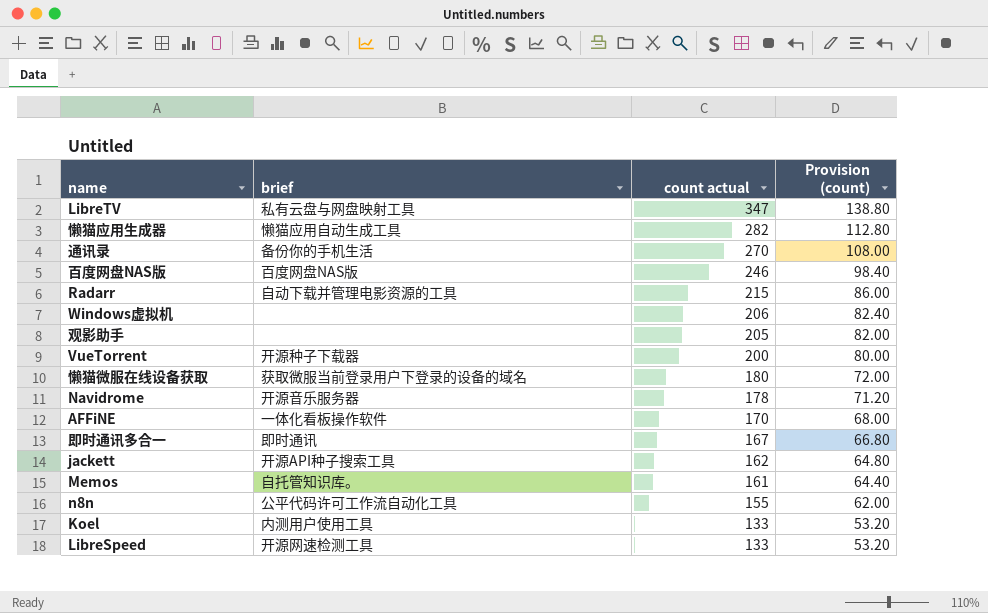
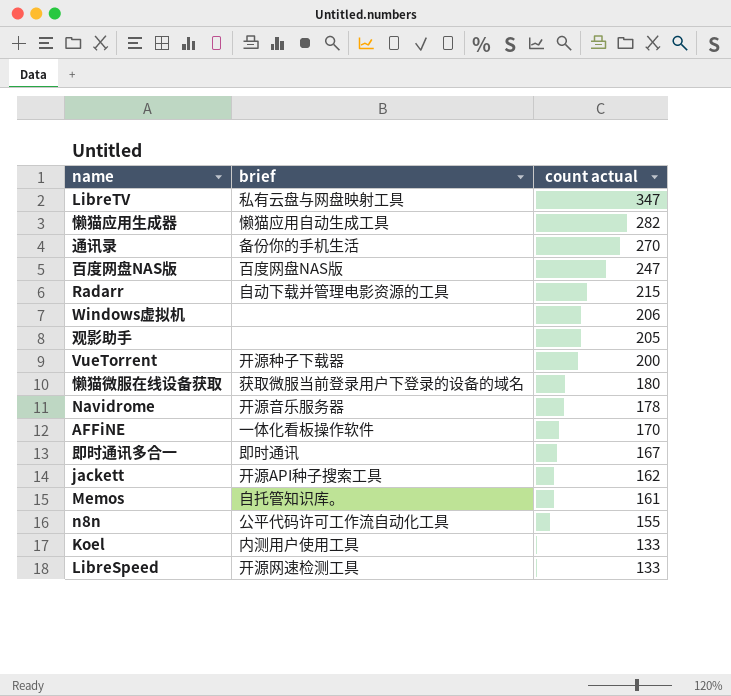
column Provision (count) | formula: [count actual] * 0.4 -> none
百度网盘NAS版 | count actual: 246 -> 247

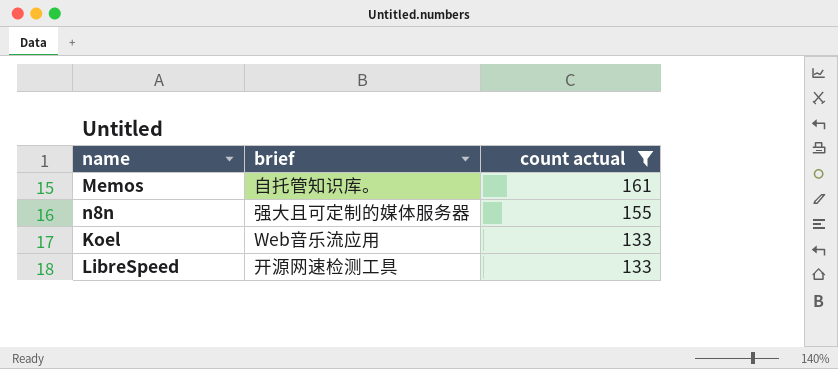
filter: none -> count actual <= 161
n8n | brief: 公平代码许可工作流自动化工具 -> 强大且可定制的媒体服务器
Koel | brief: 内测用户使用工具 -> Web音乐流应用

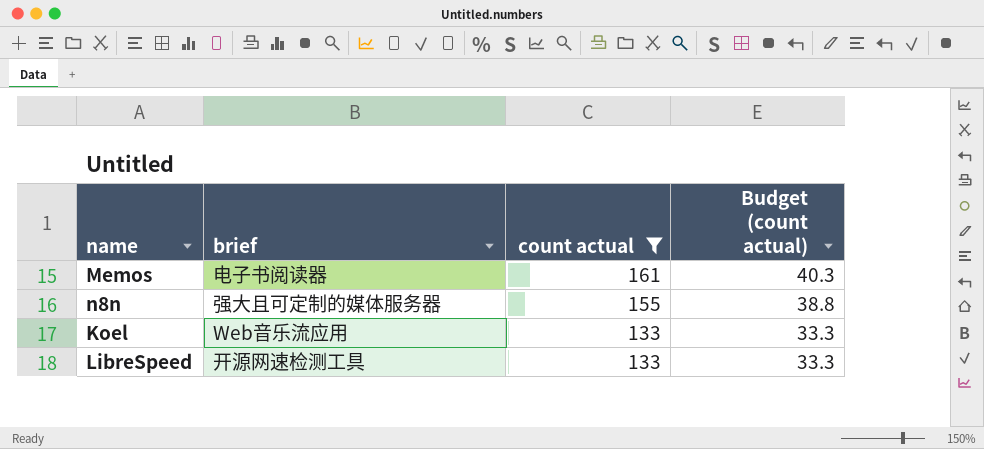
column Budget (count actual) | formula: none -> [count actual] * 0.25
Memos | brief: 自托管知识库。 -> 电子书阅读器

